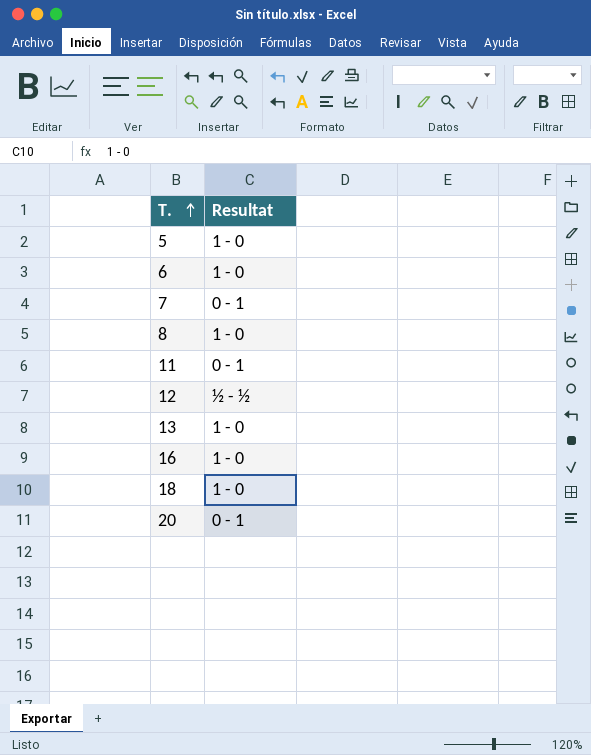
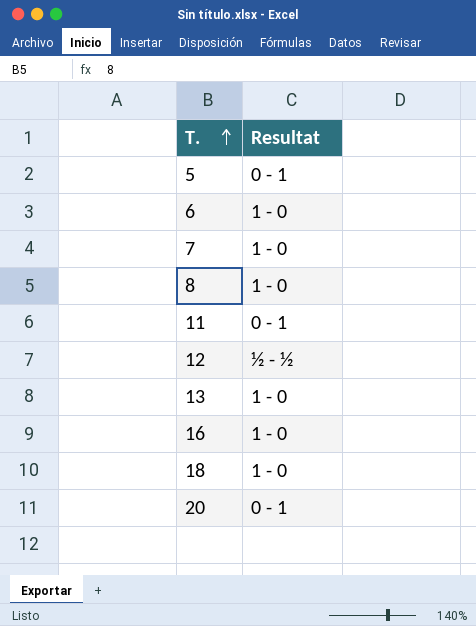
5 | Resultat: 1 - 0 -> 0 - 1
7 | Resultat: 0 - 1 -> 1 - 0

